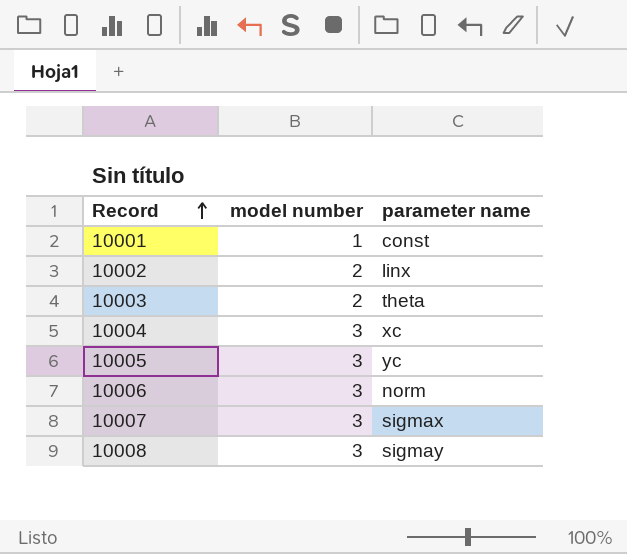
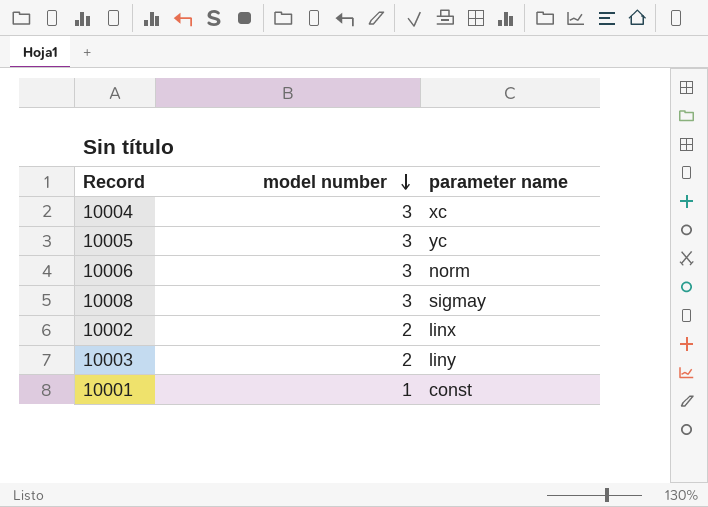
row order: Record ascending -> model number descending
row 10007: 3 | sigmax -> none
10003 | parameter name: theta -> liny

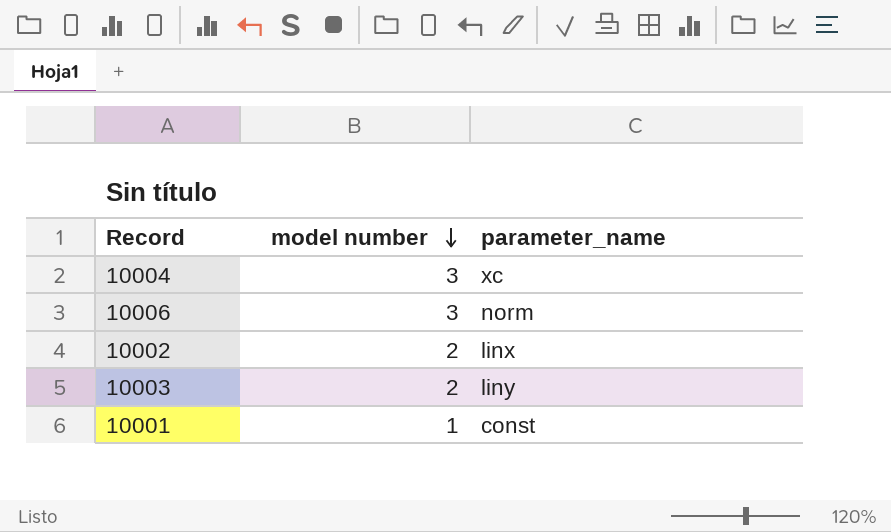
column name: parameter name -> parameter_name
row 10005: 3 | yc -> none
row 10008: 3 | sigmay -> none

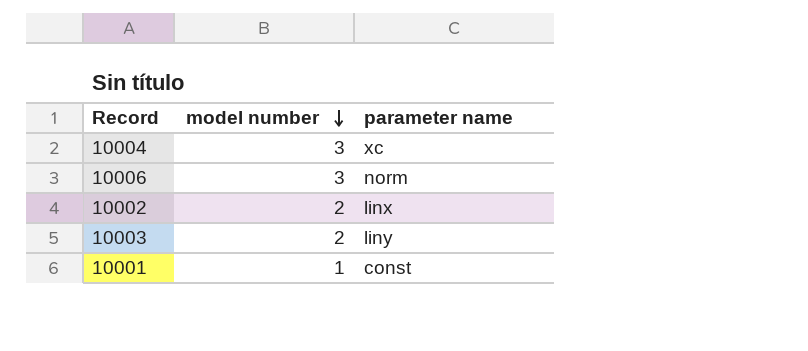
column name: parameter_name -> parameter name

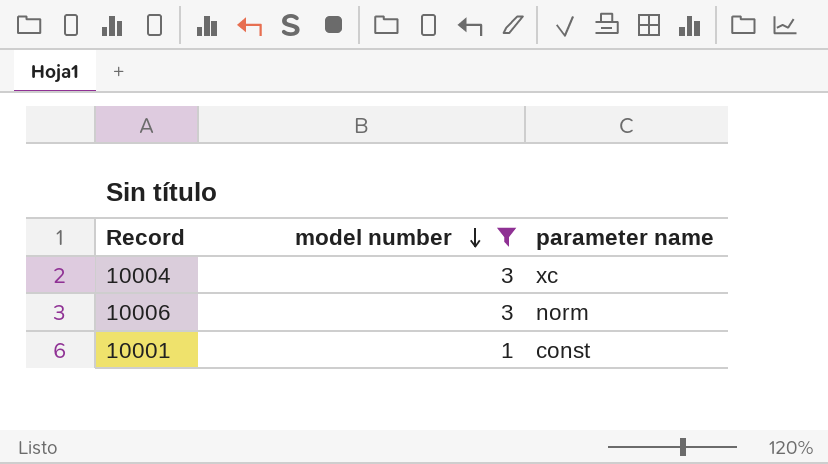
filter: none -> model number != 2

